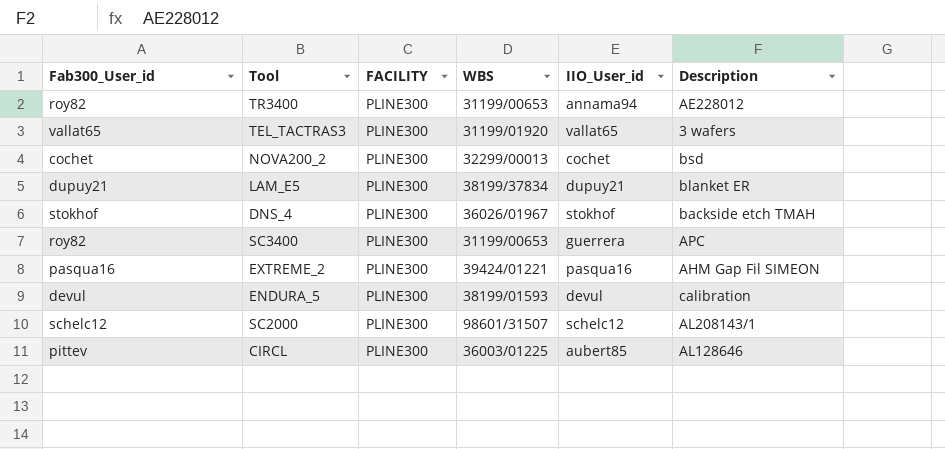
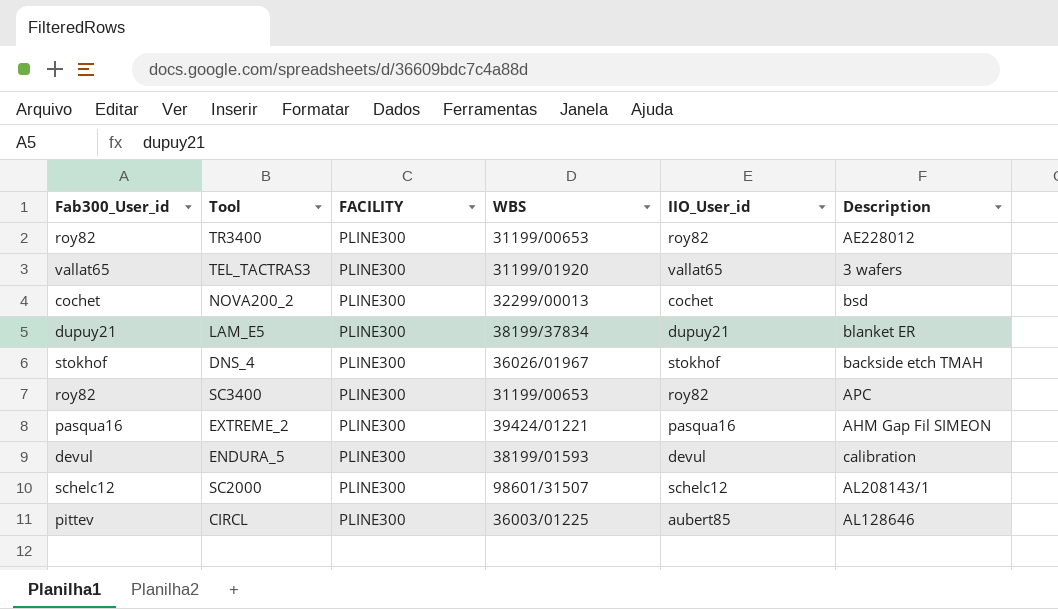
TR3400 | IIO_User_id: annama94 -> roy82
SC3400 | IIO_User_id: guerrera -> roy82

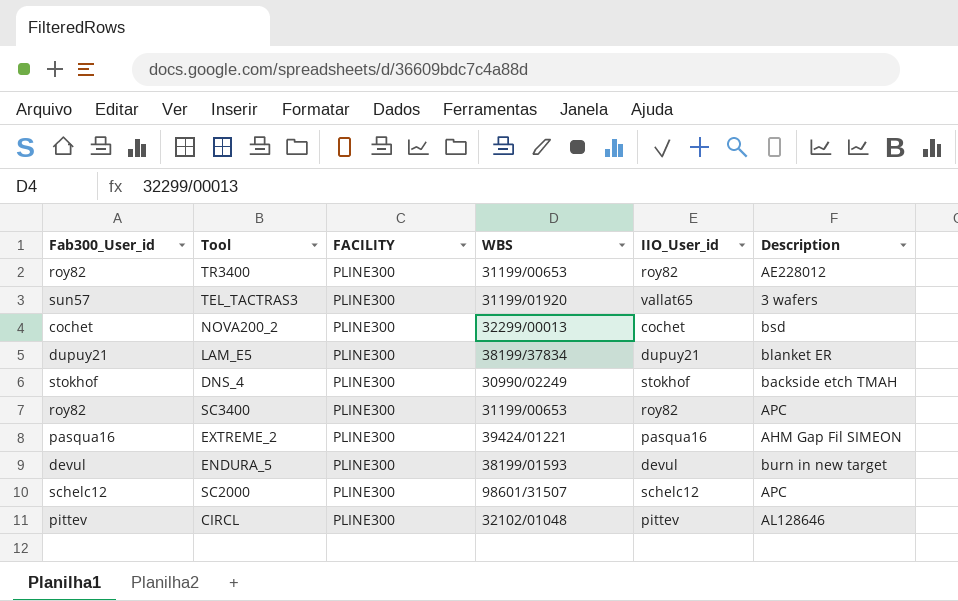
TEL_TACTRAS3 | Fab300_User_id: vallat65 -> sun57
DNS_4 | WBS: 36026/01967 -> 30990/02249
ENDURA_5 | Description: calibration -> burn in new target
SC2000 | Description: AL208143/1 -> APC
CIRCL | WBS: 36003/01225 -> 32102/01048
CIRCL | IIO_User_id: aubert85 -> pittev

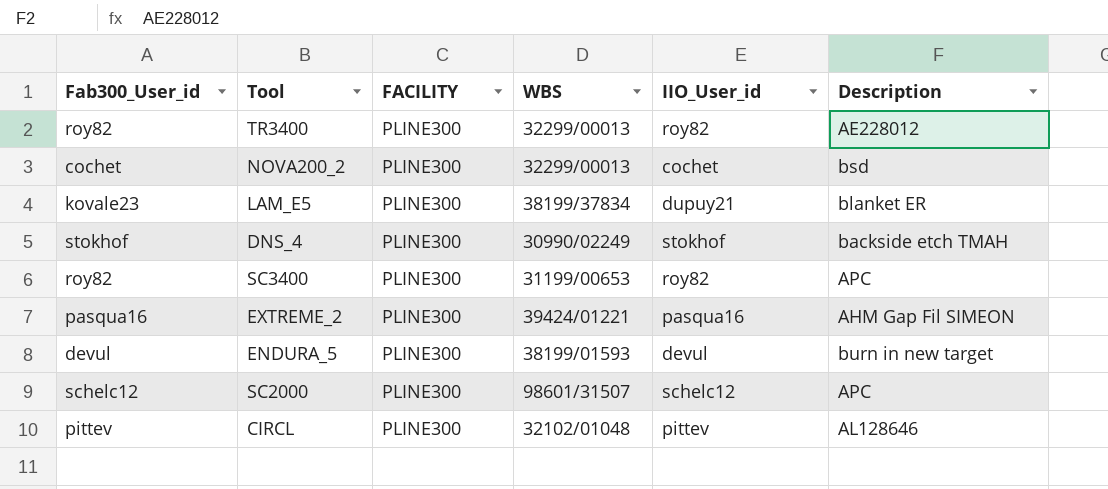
row TEL_TACTRAS3: sun57 | PLINE300 | 31199/01920 | vallat65 | 3 wafers -> none
TR3400 | WBS: 31199/00653 -> 32299/00013
LAM_E5 | Fab300_User_id: dupuy21 -> kovale23

